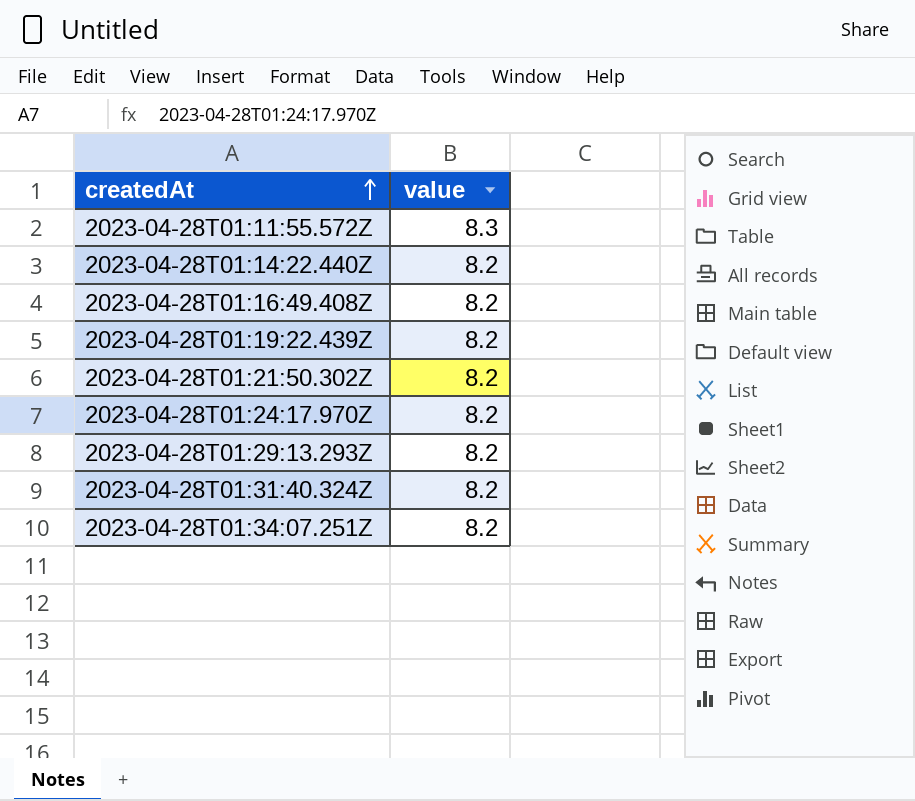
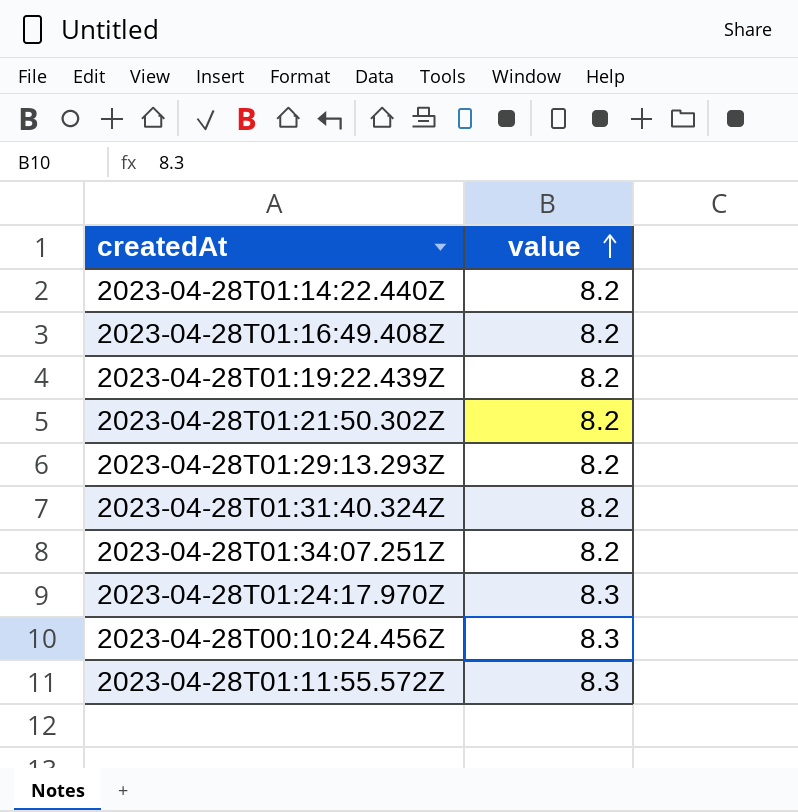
row order: createdAt ascending -> value ascending
2023-04-28T01:24:17.970Z | value: 8.2 -> 8.3
row 2023-04-28T00:10:24.456Z: none -> 8.3

